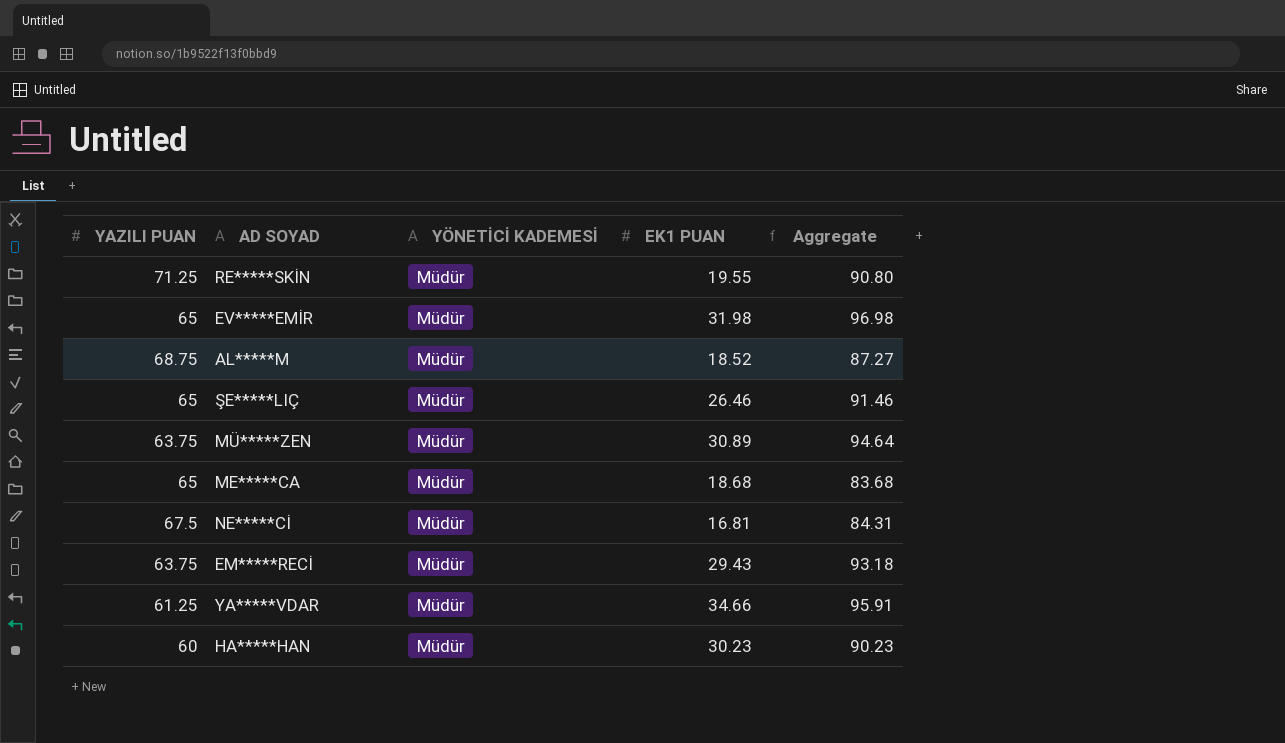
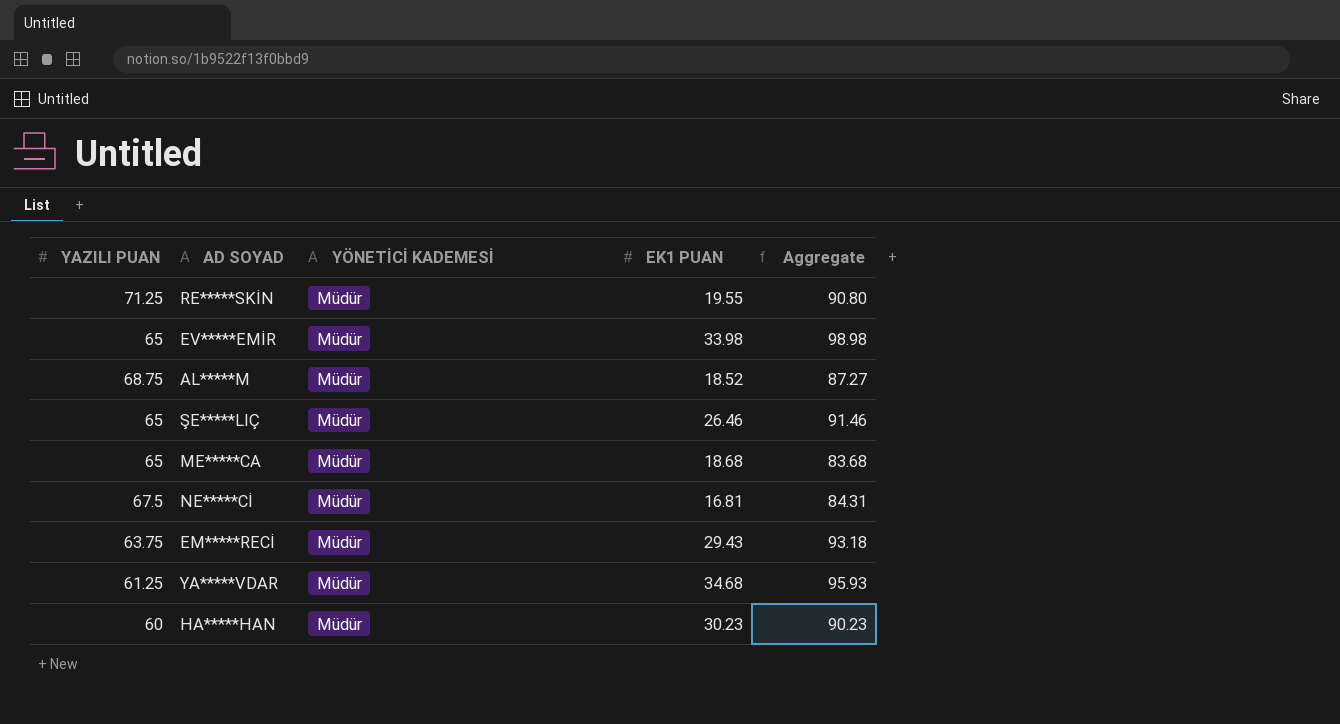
row MÜ*****ZEN: 63.75 | Müdür | 30.89 | 94.64 -> none
EV*****EMİR | EK1 PUAN: 31.98 -> 33.98
EV*****EMİR | Aggregate: 96.98 -> 98.98
YA*****VDAR | EK1 PUAN: 34.66 -> 34.68
YA*****VDAR | Aggregate: 95.91 -> 95.93

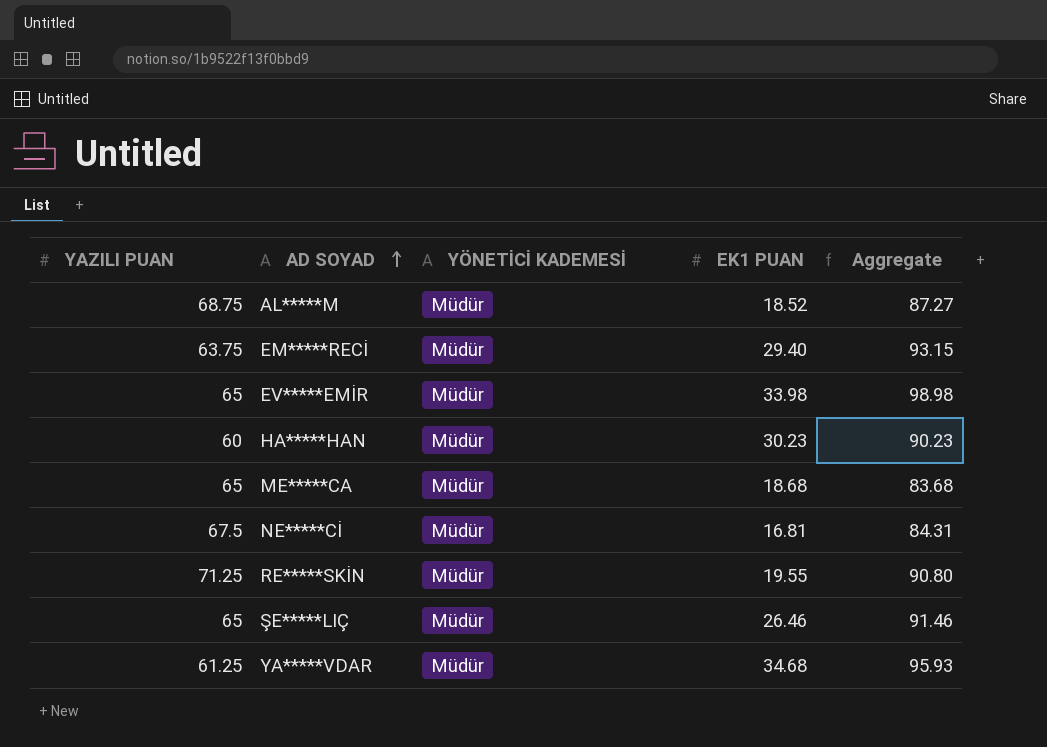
row order: none -> AD SOYAD ascending
EM*****RECİ | EK1 PUAN: 29.43 -> 29.40
EM*****RECİ | Aggregate: 93.18 -> 93.15

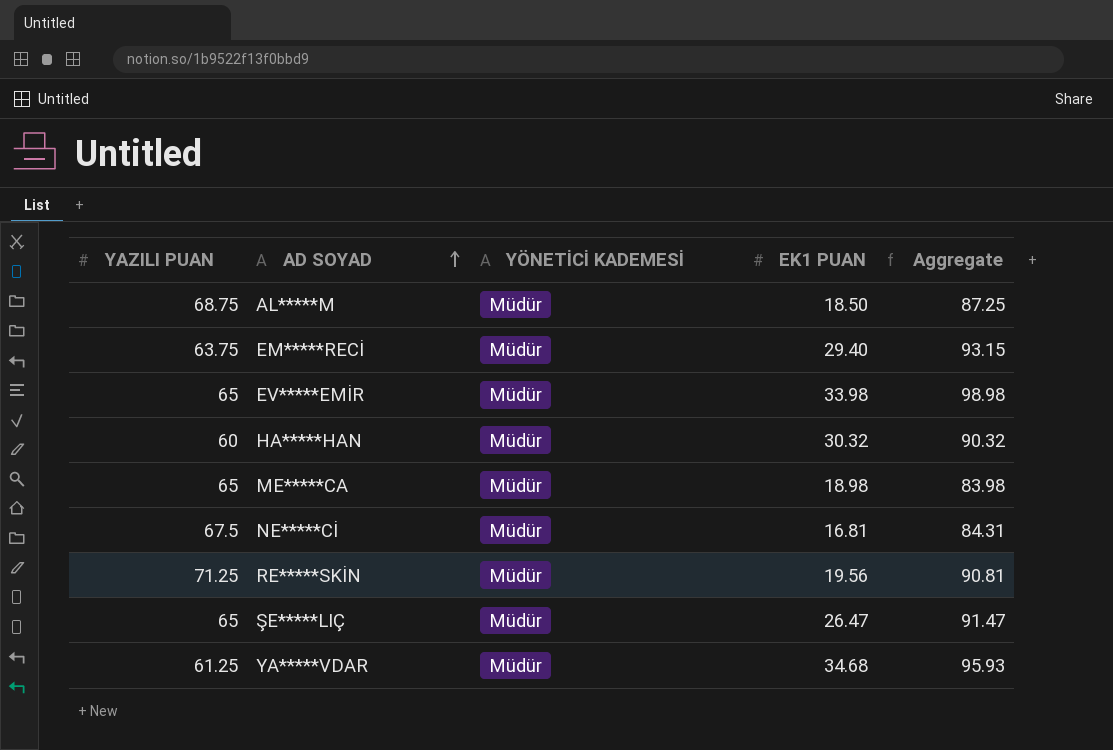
AL*****M | EK1 PUAN: 18.52 -> 18.50
AL*****M | Aggregate: 87.27 -> 87.25
HA*****HAN | EK1 PUAN: 30.23 -> 30.32
HA*****HAN | Aggregate: 90.23 -> 90.32
ME*****CA | EK1 PUAN: 18.68 -> 18.98
ME*****CA | Aggregate: 83.68 -> 83.98
RE*****SKİN | EK1 PUAN: 19.55 -> 19.56
RE*****SKİN | Aggregate: 90.80 -> 90.81
ŞE*****LIÇ | EK1 PUAN: 26.46 -> 26.47
ŞE*****LIÇ | Aggregate: 91.46 -> 91.47

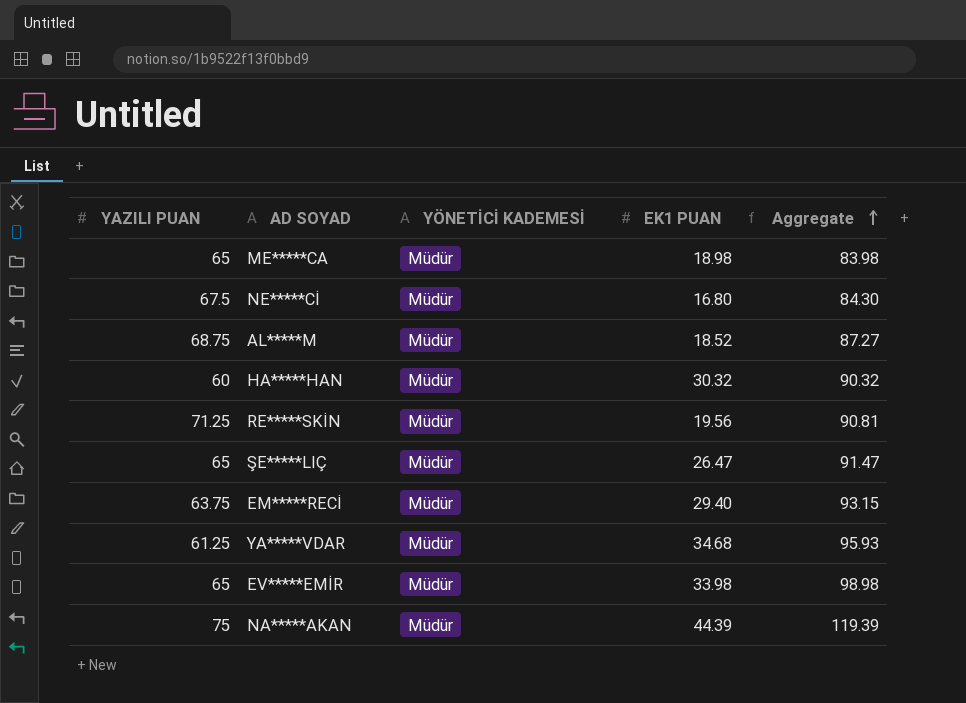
row order: AD SOYAD ascending -> Aggregate ascending
NE*****Cİ | EK1 PUAN: 16.81 -> 16.80
NE*****Cİ | Aggregate: 84.31 -> 84.30
AL*****M | EK1 PUAN: 18.50 -> 18.52
AL*****M | Aggregate: 87.25 -> 87.27
row NA*****AKAN: none -> 75 | Müdür | 44.39 | 119.39

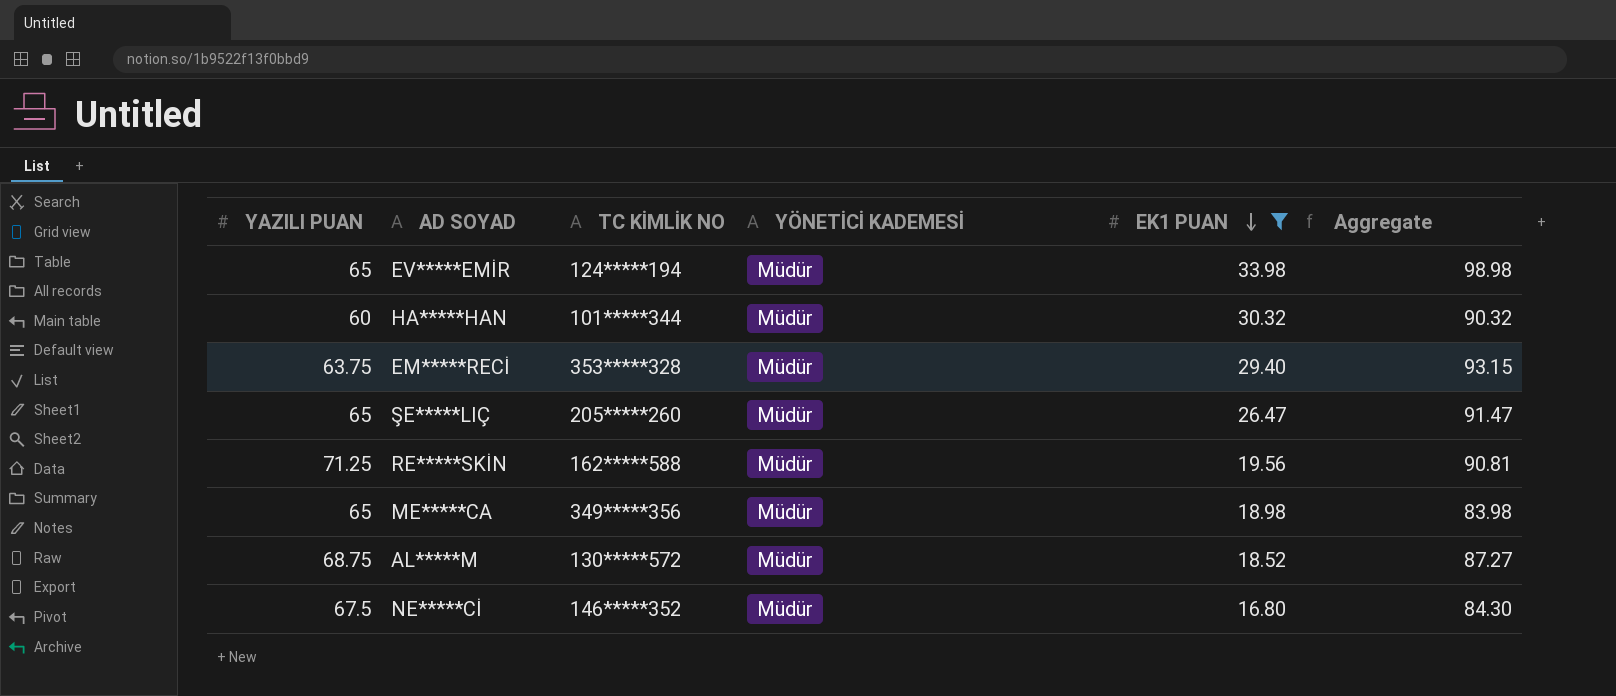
filter: none -> EK1 PUAN <= 33.98
row order: Aggregate ascending -> EK1 PUAN descending
column TC KİMLİK NO | position: none -> 3

